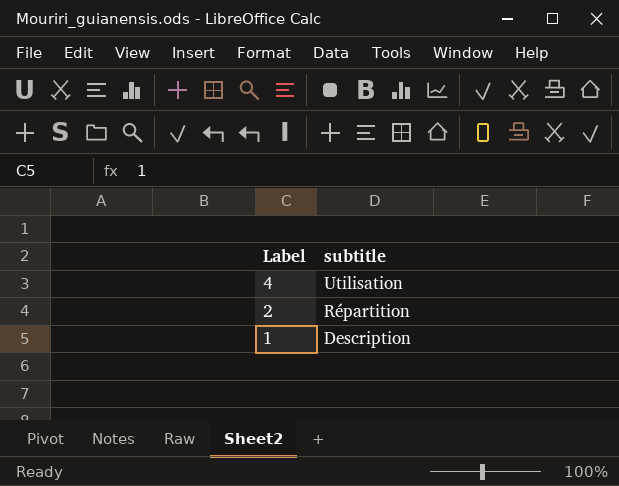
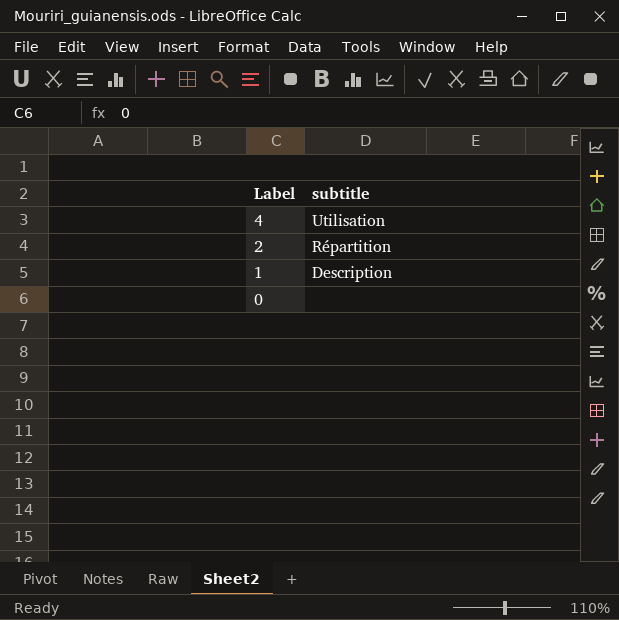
row 0: none -> none

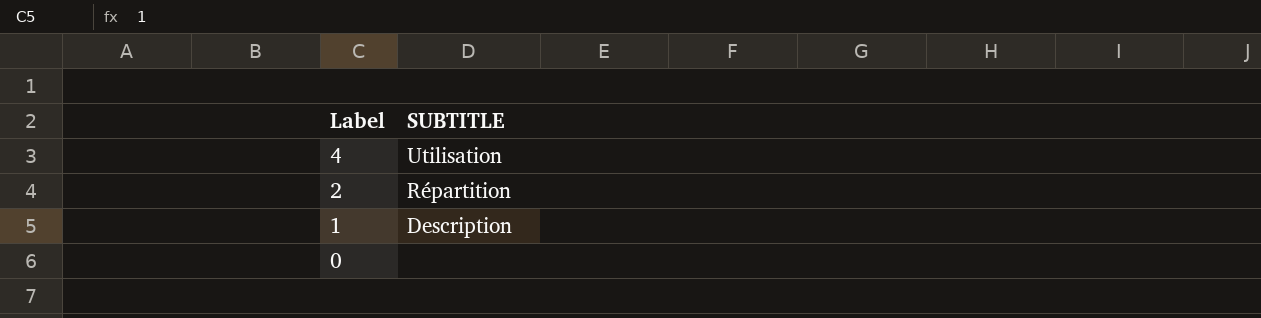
column name: subtitle -> SUBTITLE

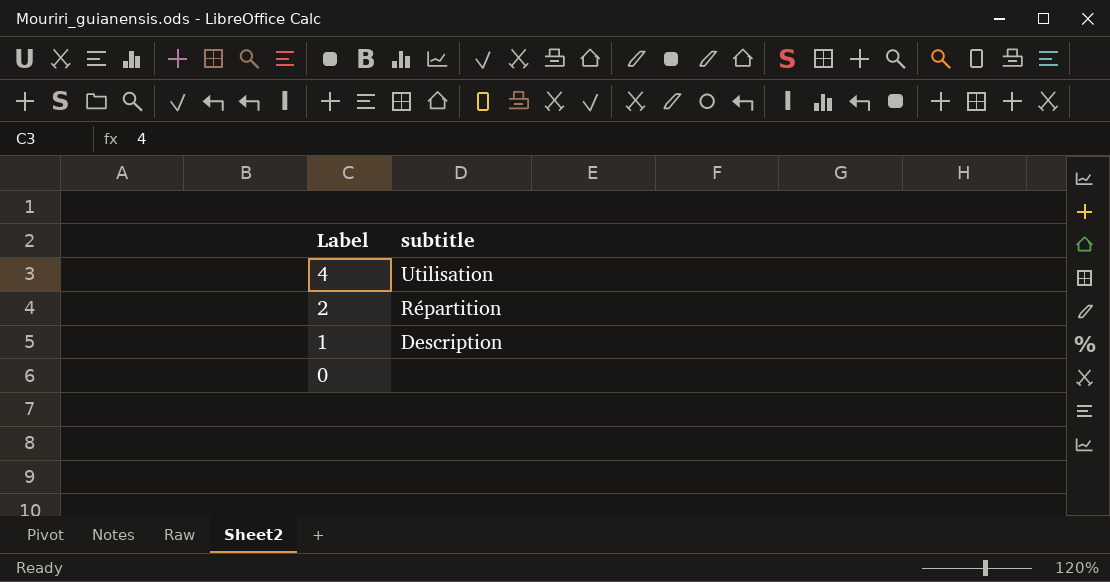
column name: SUBTITLE -> subtitle

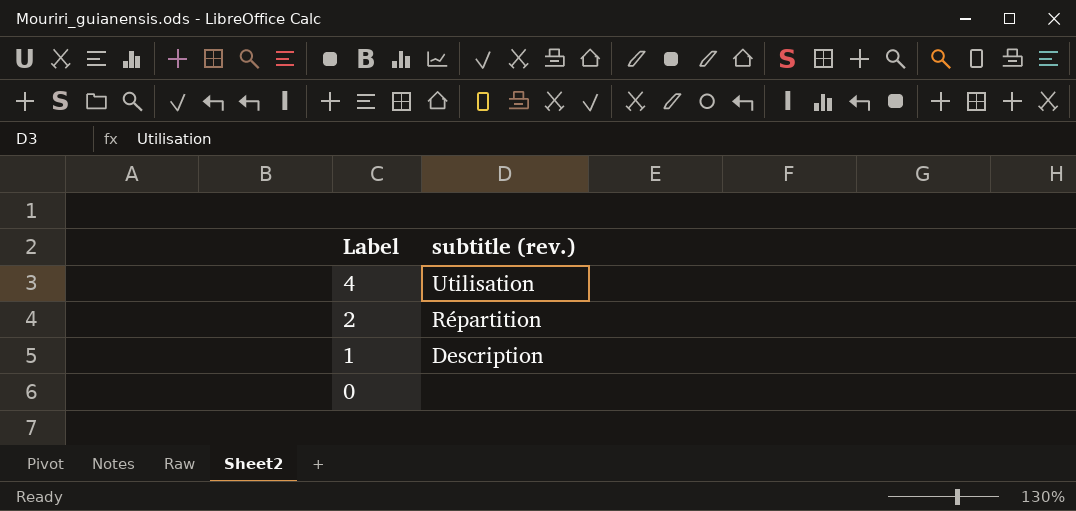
column name: subtitle -> subtitle (rev.)

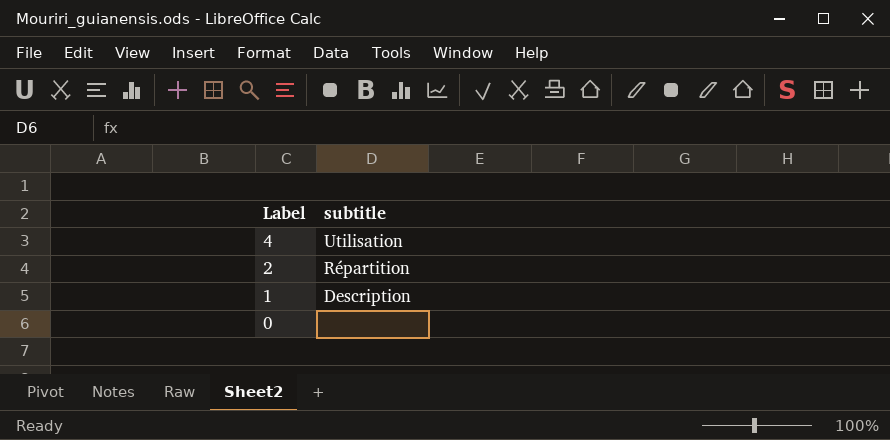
column name: subtitle (rev.) -> subtitle

